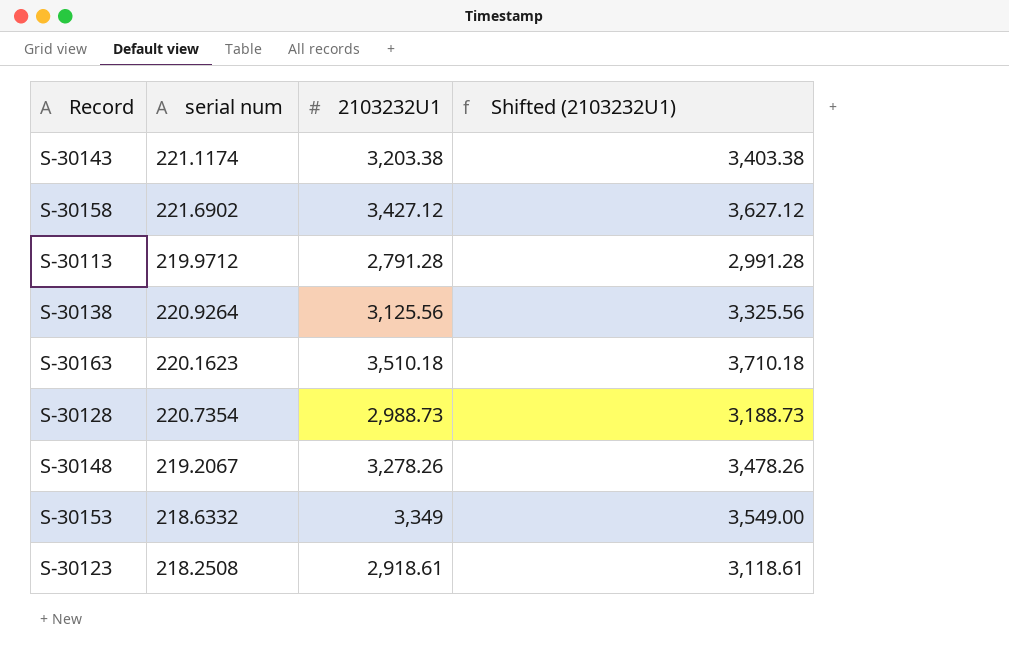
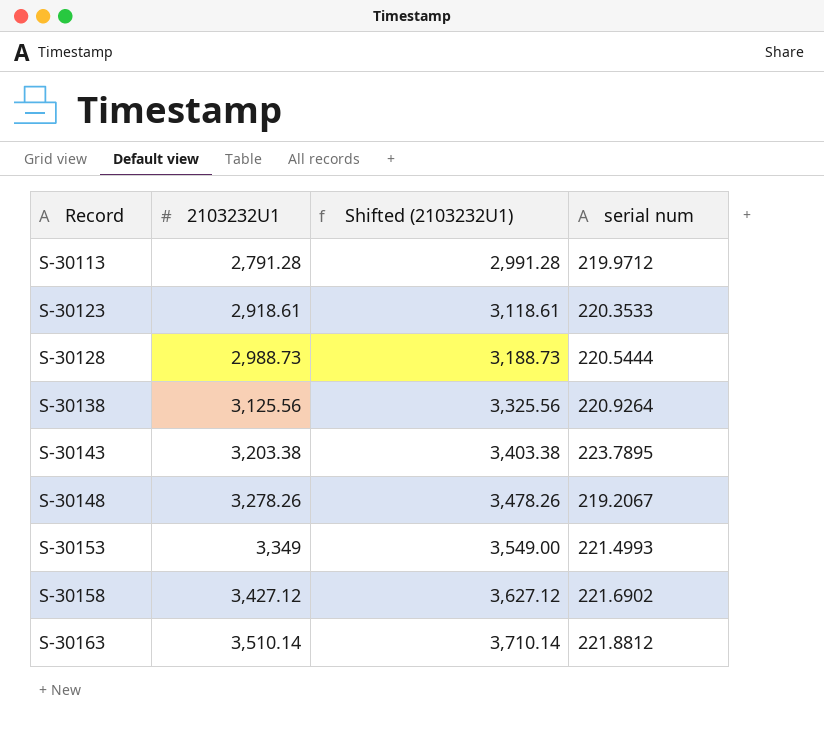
row order: none -> Record ascending
column serial num | position: 2 -> 4
S-30123 | serial num: 218.2508 -> 220.3533
S-30128 | serial num: 220.7354 -> 220.5444
S-30143 | serial num: 221.1174 -> 223.7895
S-30153 | serial num: 218.6332 -> 221.4993
S-30163 | 2103232U1: 3,510.18 -> 3,510.14
S-30163 | Shifted (2103232U1): 3,710.18 -> 3,710.14
S-30163 | serial num: 220.1623 -> 221.8812

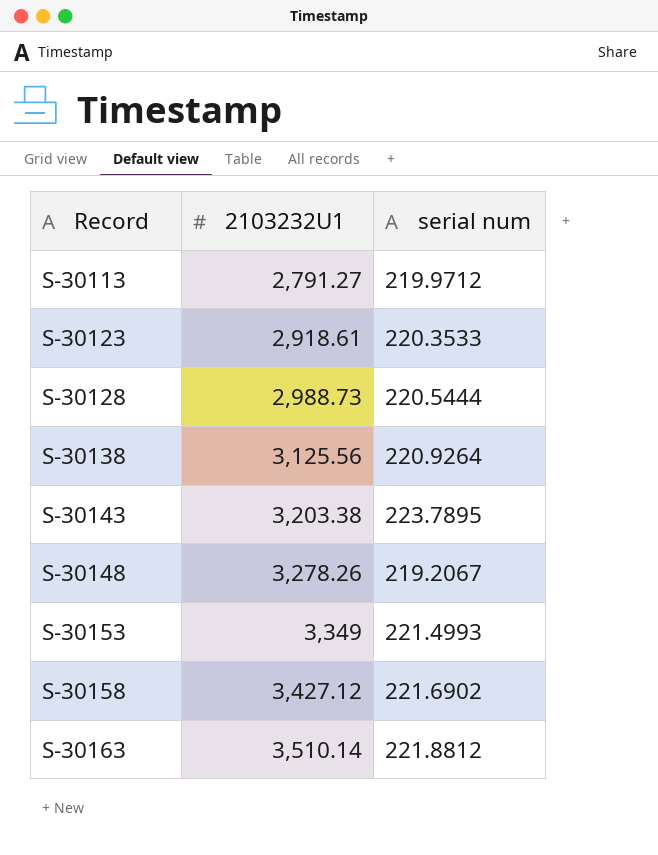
column Shifted (2103232U1) | formula: [2103232U1] + 200 -> none
S-30113 | 2103232U1: 2,791.28 -> 2,791.27

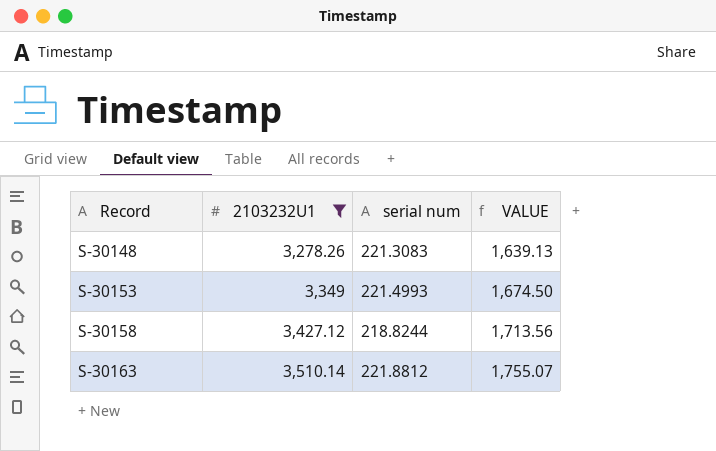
filter: none -> 2103232U1 >= 3,278.26
column VALUE | formula: none -> [2103232U1] * 0.5
S-30148 | serial num: 219.2067 -> 221.3083
S-30158 | serial num: 221.6902 -> 218.8244

